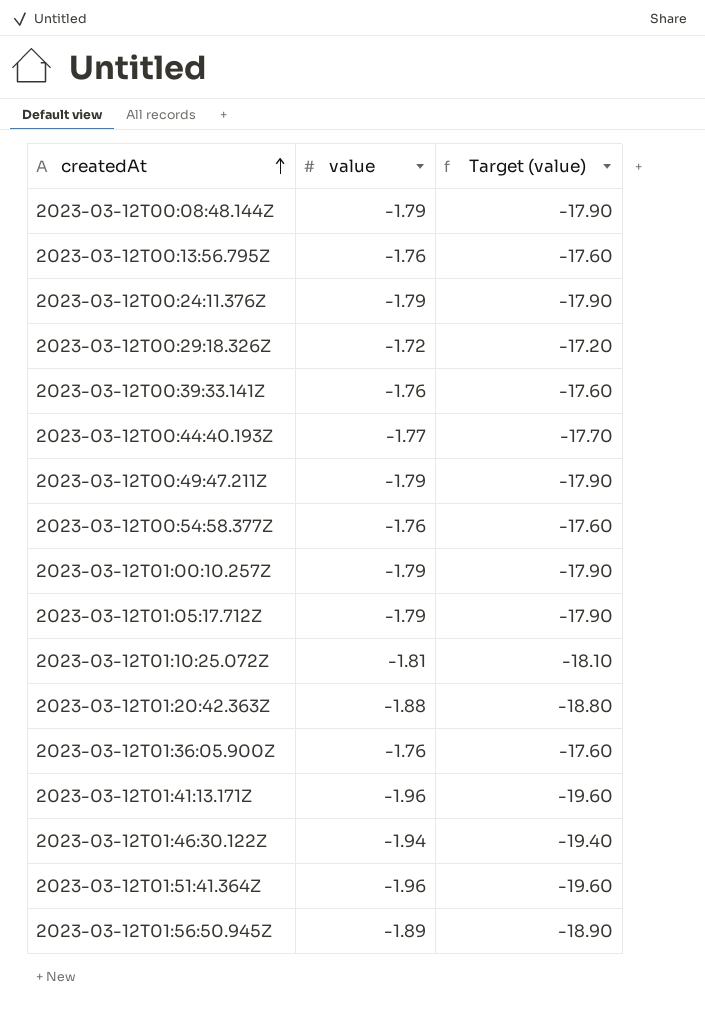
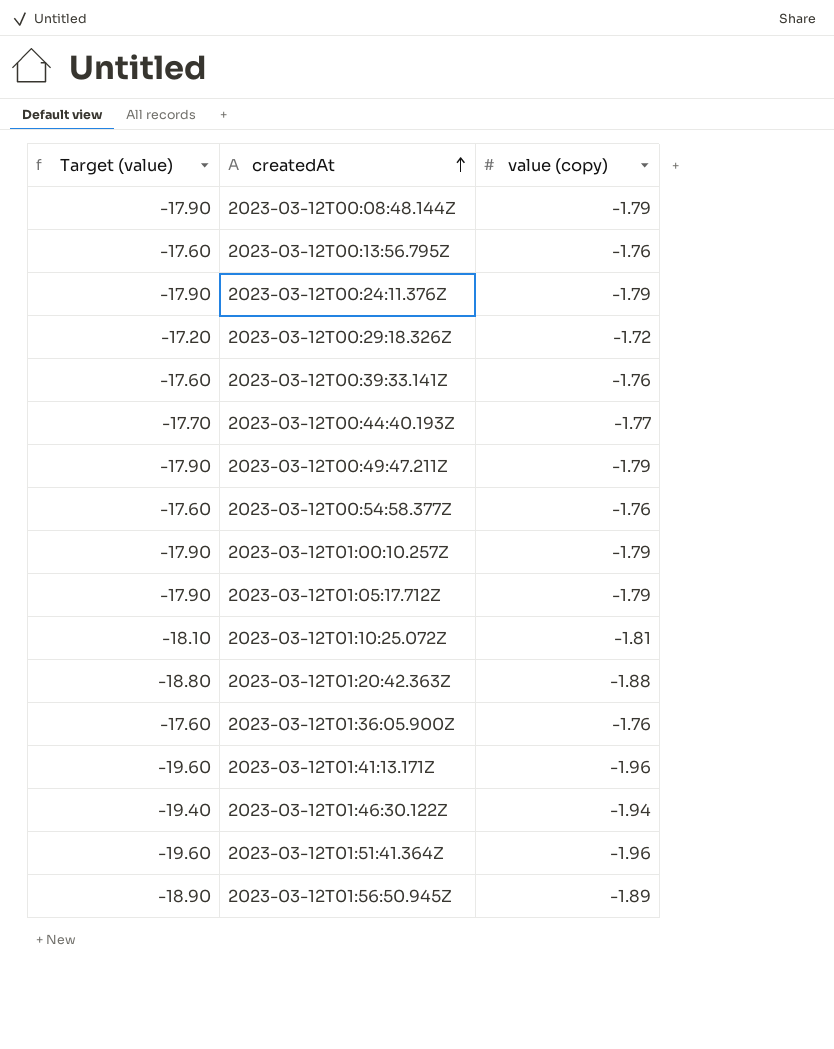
column Target (value) | position: 3 -> 1
column name: value -> value (copy)

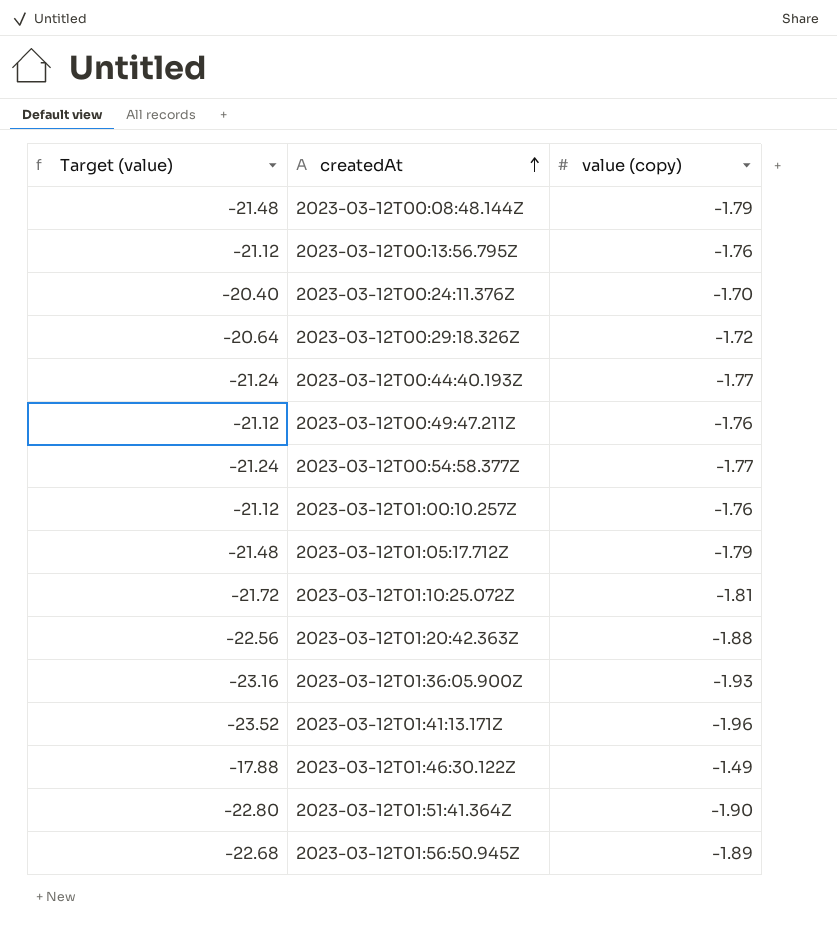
column Target (value) | formula: [value (copy)] * 10 -> [value (copy)] * 12
row 2023-03-12T00:39:33.141Z: -17.60 | -1.76 -> none
2023-03-12T00:24:11.376Z | value (copy): -1.79 -> -1.70
2023-03-12T00:49:47.211Z | value (copy): -1.79 -> -1.76
2023-03-12T00:54:58.377Z | value (copy): -1.76 -> -1.77
2023-03-12T01:00:10.257Z | value (copy): -1.79 -> -1.76
2023-03-12T01:36:05.900Z | value (copy): -1.76 -> -1.93
2023-03-12T01:46:30.122Z | value (copy): -1.94 -> -1.49
2023-03-12T01:51:41.364Z | value (copy): -1.96 -> -1.90

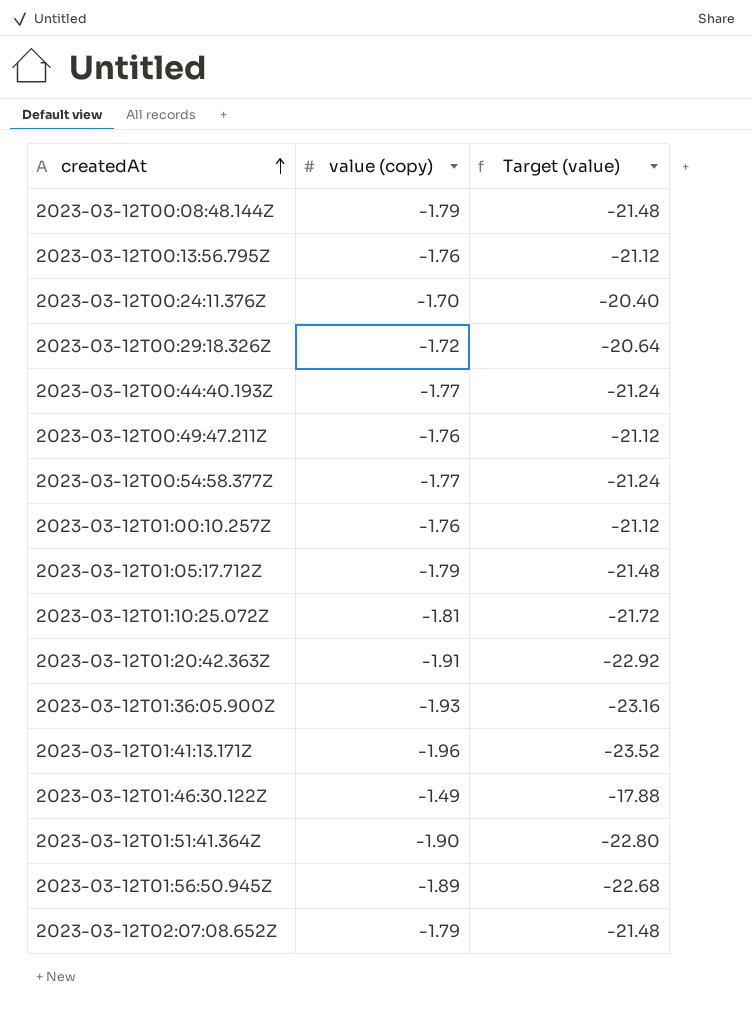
column Target (value) | position: 1 -> 3
2023-03-12T01:20:42.363Z | value (copy): -1.88 -> -1.91
2023-03-12T01:20:42.363Z | Target (value): -22.56 -> -22.92
row 2023-03-12T02:07:08.652Z: none -> -1.79 | -21.48

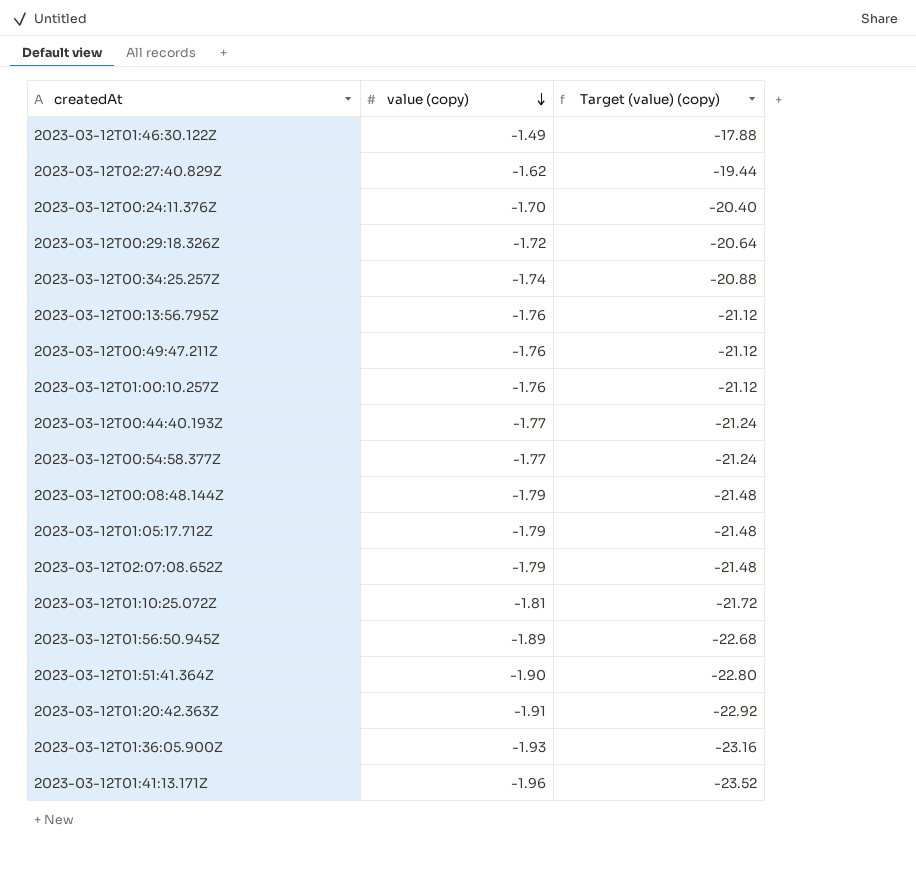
row order: createdAt ascending -> value (copy) descending
column name: Target (value) -> Target (value) (copy)
row 2023-03-12T02:27:40.829Z: none -> -1.62 | -19.44
row 2023-03-12T00:34:25.257Z: none -> -1.74 | -20.88

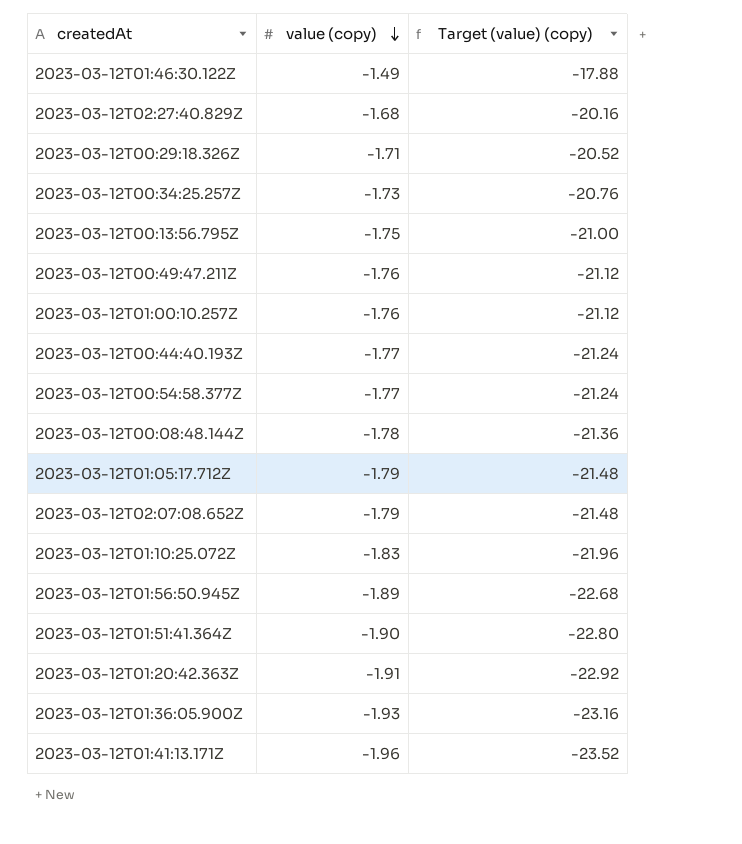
row 2023-03-12T00:24:11.376Z: -1.70 | -20.40 -> none
2023-03-12T02:27:40.829Z | value (copy): -1.62 -> -1.68
2023-03-12T02:27:40.829Z | Target (value) (copy): -19.44 -> -20.16
2023-03-12T00:29:18.326Z | value (copy): -1.72 -> -1.71
2023-03-12T00:29:18.326Z | Target (value) (copy): -20.64 -> -20.52
2023-03-12T00:34:25.257Z | value (copy): -1.74 -> -1.73
2023-03-12T00:34:25.257Z | Target (value) (copy): -20.88 -> -20.76
2023-03-12T00:13:56.795Z | value (copy): -1.76 -> -1.75
2023-03-12T00:13:56.795Z | Target (value) (copy): -21.12 -> -21.00
2023-03-12T00:08:48.144Z | value (copy): -1.79 -> -1.78
2023-03-12T00:08:48.144Z | Target (value) (copy): -21.48 -> -21.36
2023-03-12T01:10:25.072Z | value (copy): -1.81 -> -1.83
2023-03-12T01:10:25.072Z | Target (value) (copy): -21.72 -> -21.96

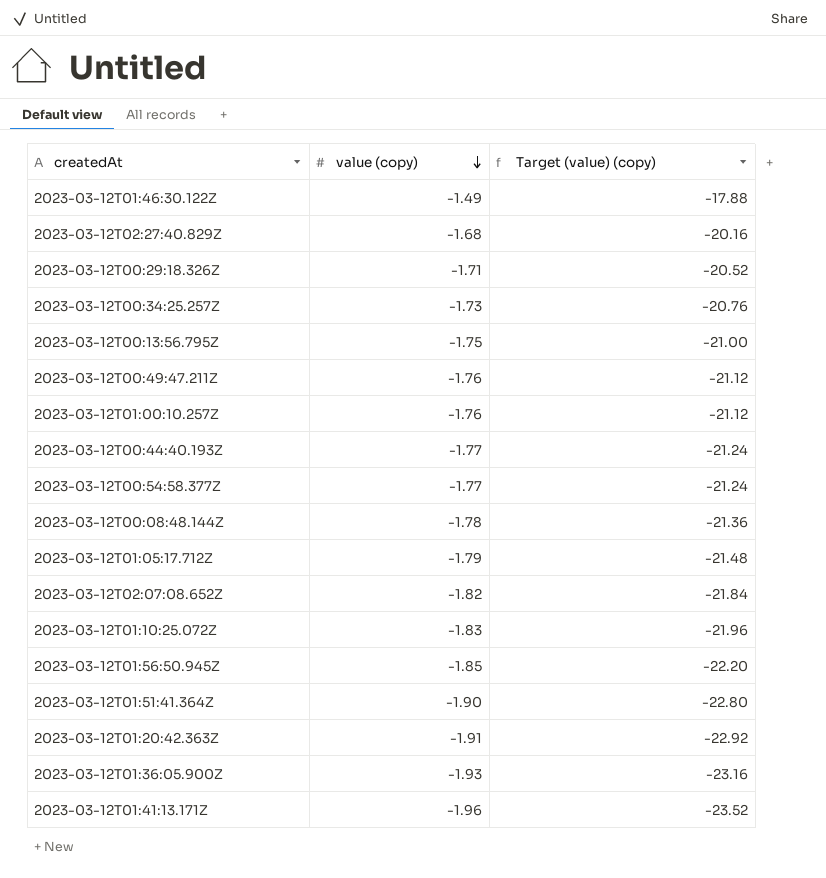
2023-03-12T02:07:08.652Z | value (copy): -1.79 -> -1.82
2023-03-12T02:07:08.652Z | Target (value) (copy): -21.48 -> -21.84
2023-03-12T01:56:50.945Z | value (copy): -1.89 -> -1.85
2023-03-12T01:56:50.945Z | Target (value) (copy): -22.68 -> -22.20

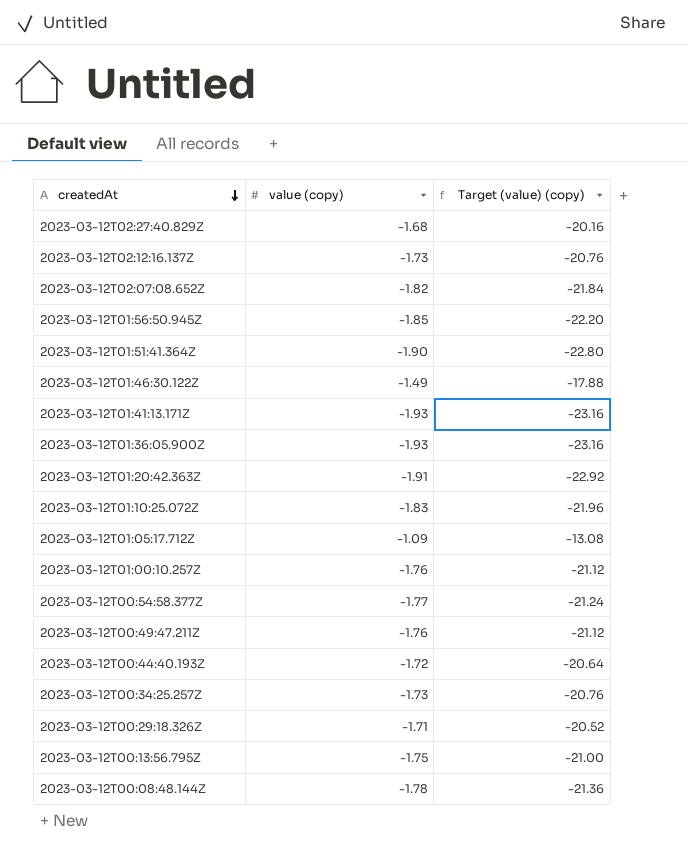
row order: value (copy) descending -> createdAt descending
row 2023-03-12T02:12:16.137Z: none -> -1.73 | -20.76
2023-03-12T01:41:13.171Z | value (copy): -1.96 -> -1.93
2023-03-12T01:41:13.171Z | Target (value) (copy): -23.52 -> -23.16
2023-03-12T01:05:17.712Z | value (copy): -1.79 -> -1.09
2023-03-12T01:05:17.712Z | Target (value) (copy): -21.48 -> -13.08
2023-03-12T00:44:40.193Z | value (copy): -1.77 -> -1.72
2023-03-12T00:44:40.193Z | Target (value) (copy): -21.24 -> -20.64

